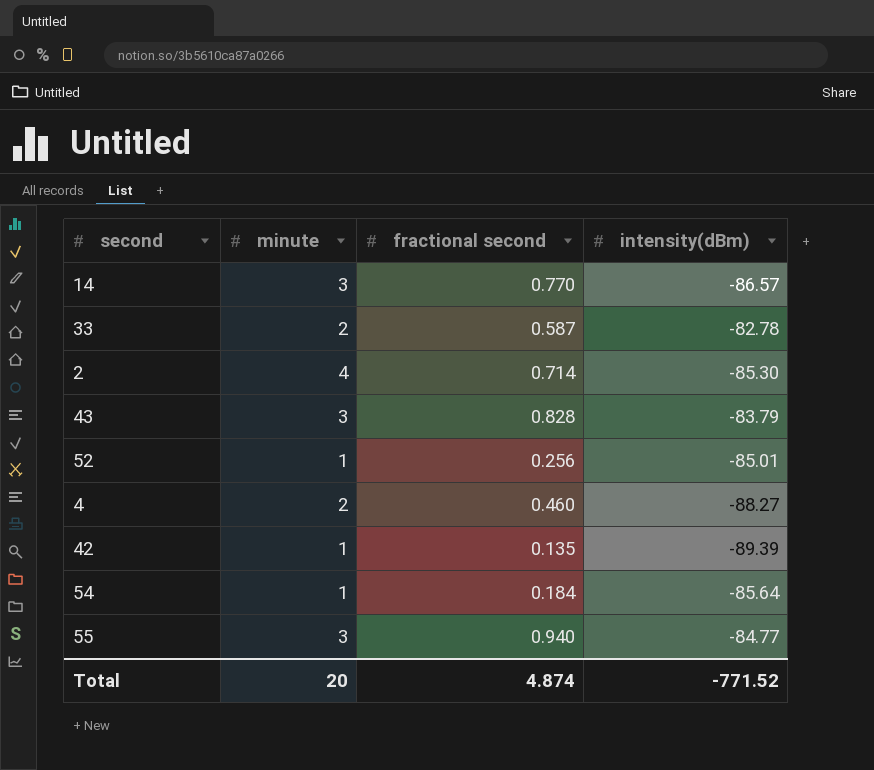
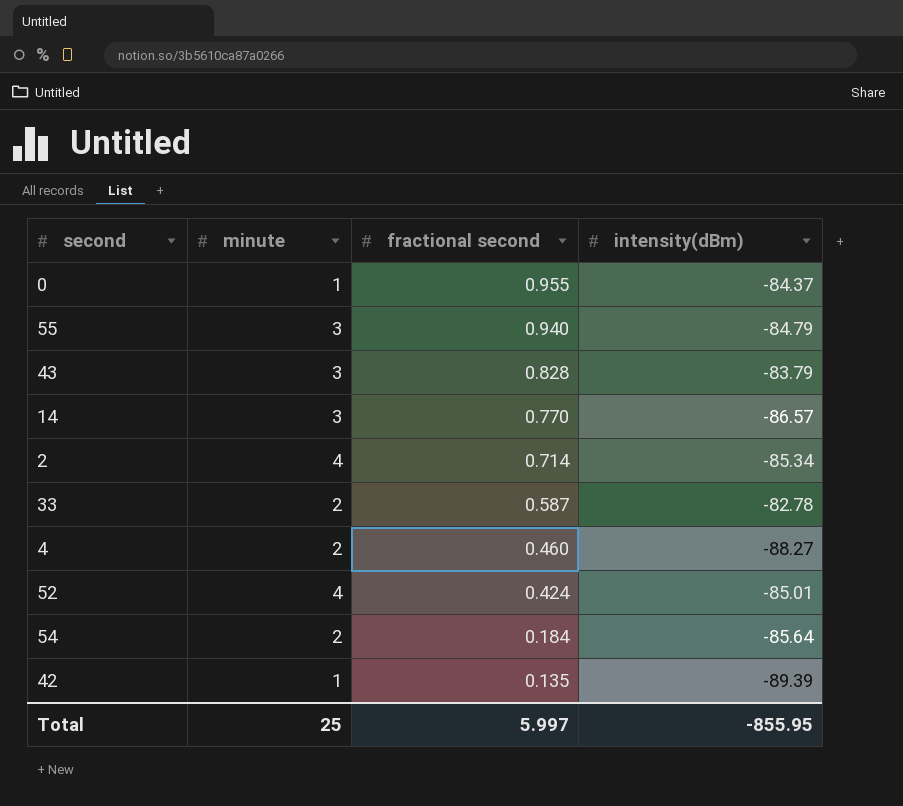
row order: none -> fractional second descending
row 0: none -> 1 | 0.955 | -84.37
55 | intensity(dBm): -84.77 -> -84.79
2 | intensity(dBm): -85.30 -> -85.34
52 | minute: 1 -> 4
52 | fractional second: 0.256 -> 0.424
54 | minute: 1 -> 2
Total | minute: 20 -> 25
Total | fractional second: 4.874 -> 5.997
Total | intensity(dBm): -771.52 -> -855.95

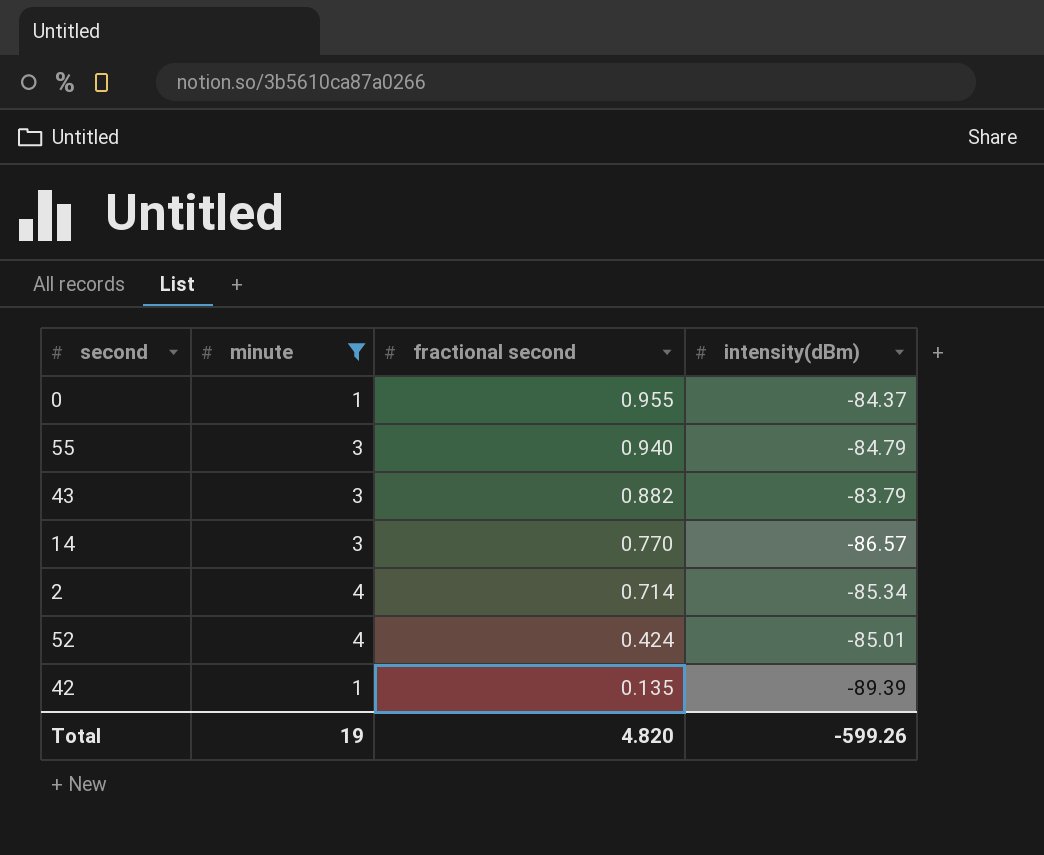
filter: none -> minute != 2
43 | fractional second: 0.828 -> 0.882
Total | minute: 25 -> 19
Total | fractional second: 5.997 -> 4.820
Total | intensity(dBm): -855.95 -> -599.26

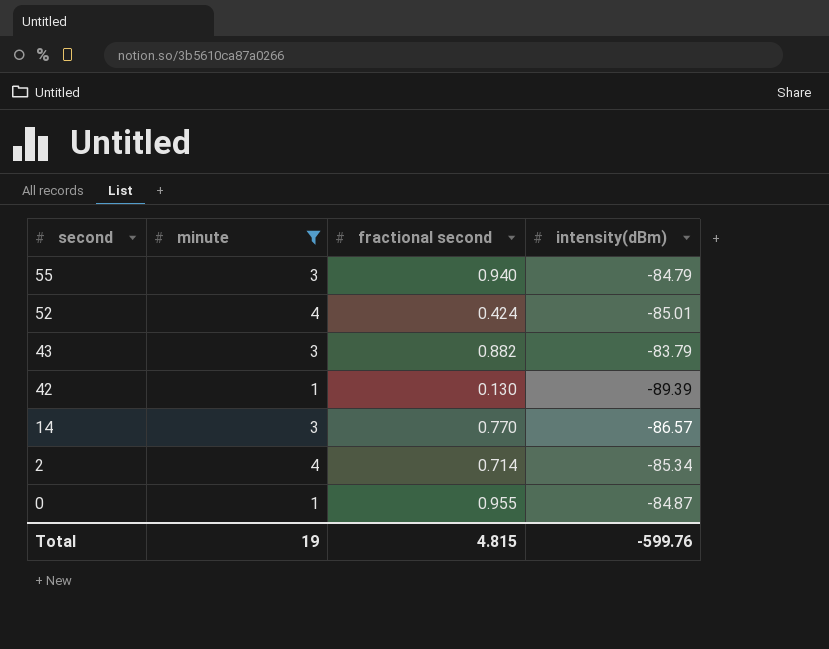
row order: fractional second descending -> second descending
42 | fractional second: 0.135 -> 0.130
0 | intensity(dBm): -84.37 -> -84.87
Total | fractional second: 4.820 -> 4.815
Total | intensity(dBm): -599.26 -> -599.76

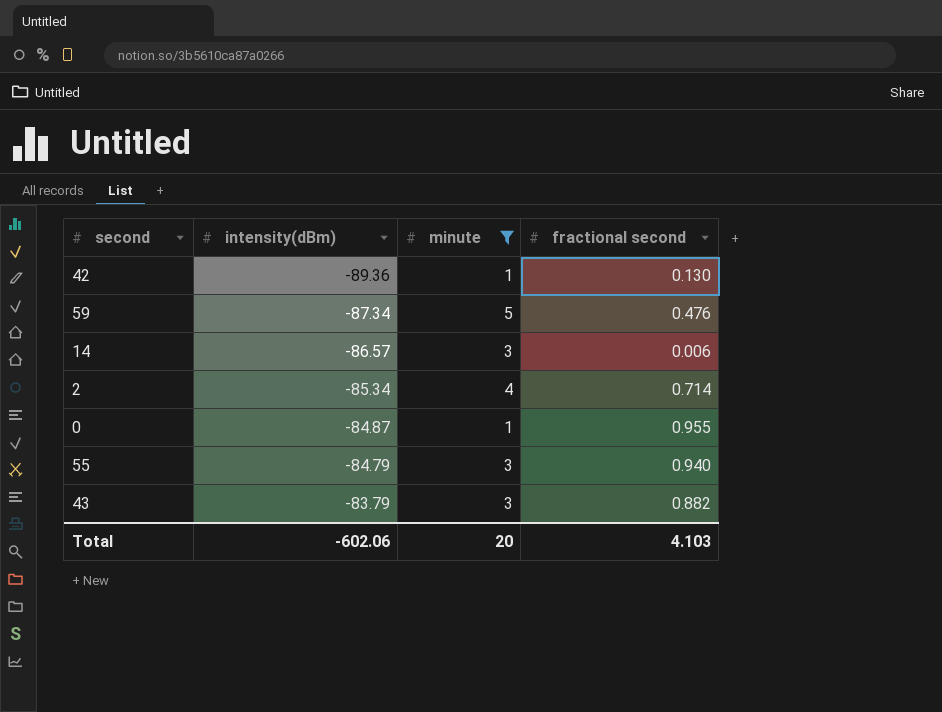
row order: second descending -> intensity(dBm) ascending
column intensity(dBm) | position: 4 -> 2
row 52: 4 | 0.424 | -85.01 -> none
42 | intensity(dBm): -89.39 -> -89.36
row 59: none -> -87.34 | 5 | 0.476
14 | fractional second: 0.770 -> 0.006
Total | intensity(dBm): -599.76 -> -602.06
Total | minute: 19 -> 20
Total | fractional second: 4.815 -> 4.103

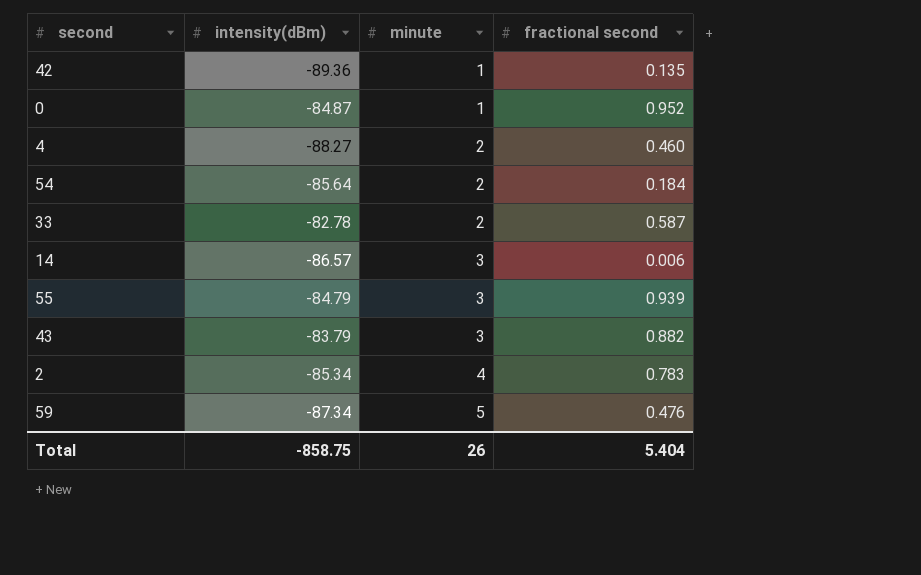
filter: minute != 2 -> none
row order: intensity(dBm) ascending -> minute ascending
42 | fractional second: 0.130 -> 0.135
0 | fractional second: 0.955 -> 0.952
55 | fractional second: 0.940 -> 0.939
2 | fractional second: 0.714 -> 0.783
Total | intensity(dBm): -602.06 -> -858.75
Total | minute: 20 -> 26
Total | fractional second: 4.103 -> 5.404

